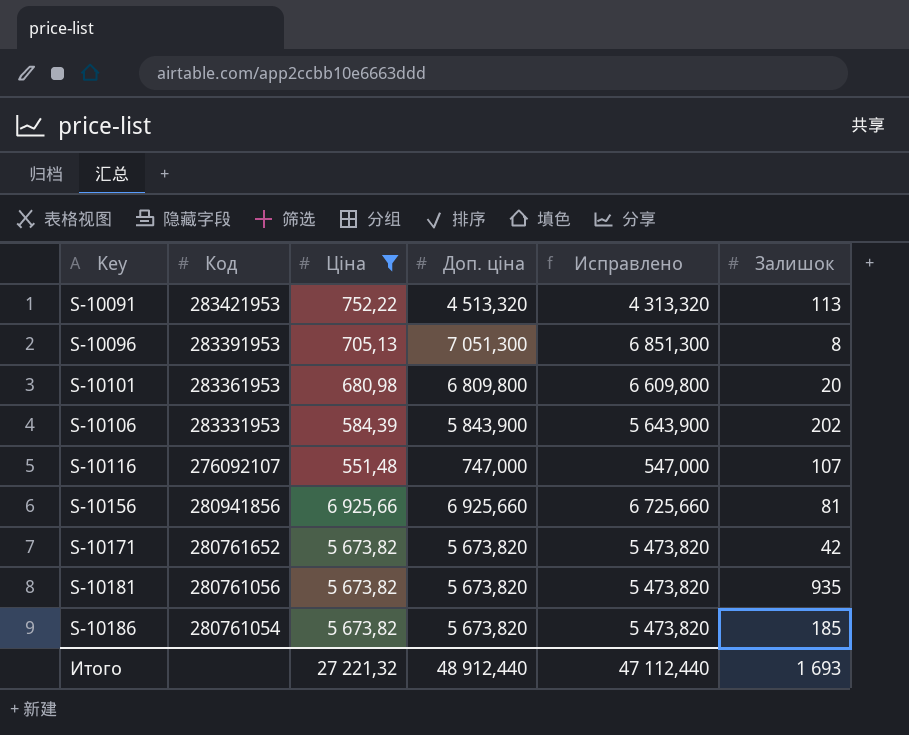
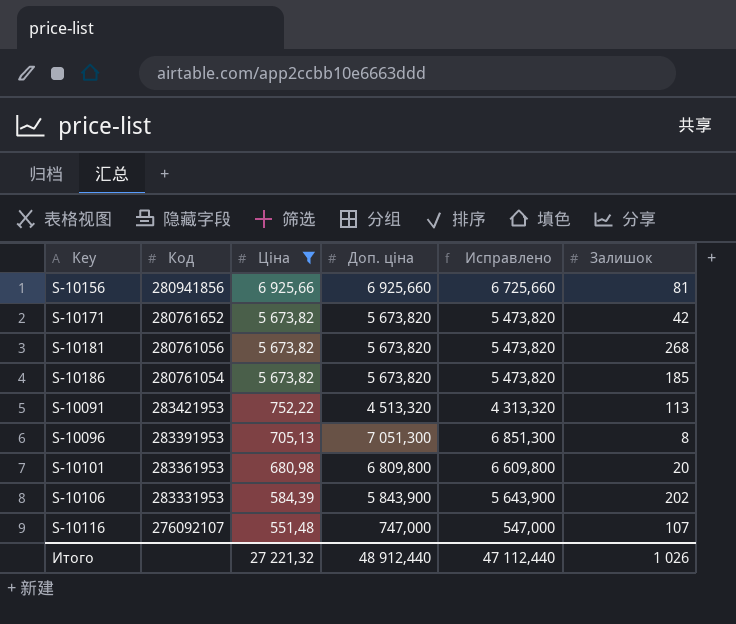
row order: Key ascending -> Ціна descending
S-10181 | Залишок: 935 -> 268
Итого | Залишок: 1 693 -> 1 026

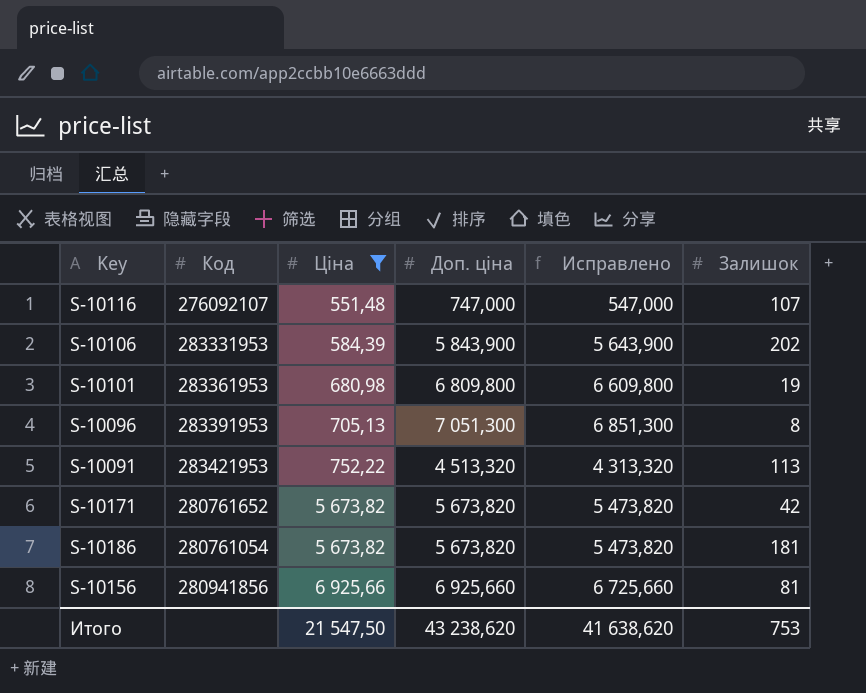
row order: Ціна descending -> Ціна ascending
row S-10181: 280761056 | 5 673,82 | 5 673,820 | 5 473,820 | 268 -> none
S-10101 | Залишок: 20 -> 19
S-10186 | Залишок: 185 -> 181
Итого | Ціна: 27 221,32 -> 21 547,50
Итого | Доп. ціна: 48 912,440 -> 43 238,620
Итого | Исправлено: 47 112,440 -> 41 638,620
Итого | Залишок: 1 026 -> 753

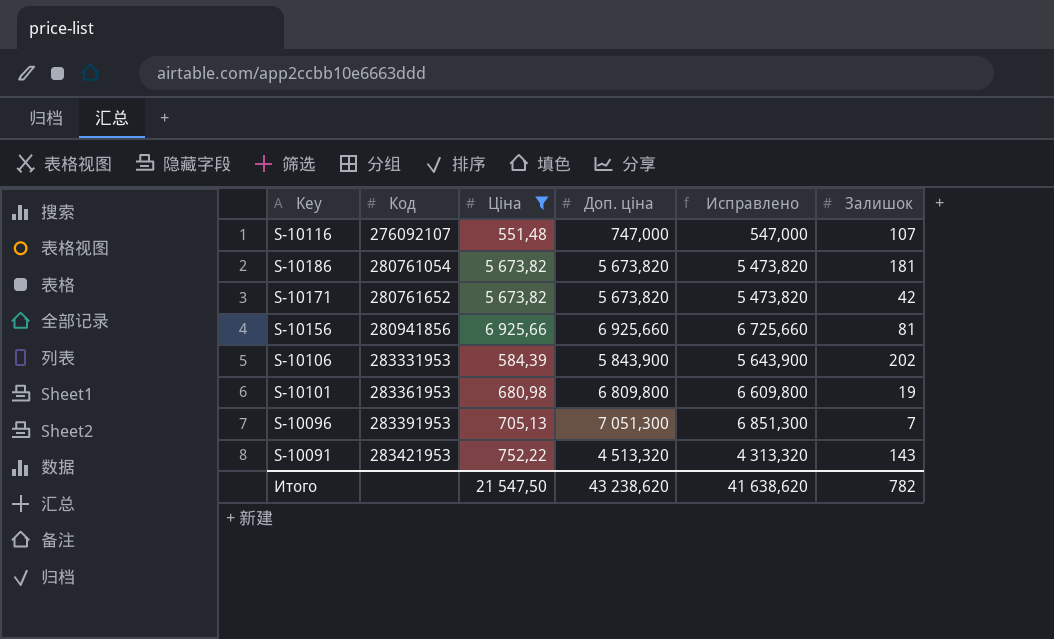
row order: Ціна ascending -> Код ascending
S-10096 | Залишок: 8 -> 7
S-10091 | Залишок: 113 -> 143
Итого | Залишок: 753 -> 782

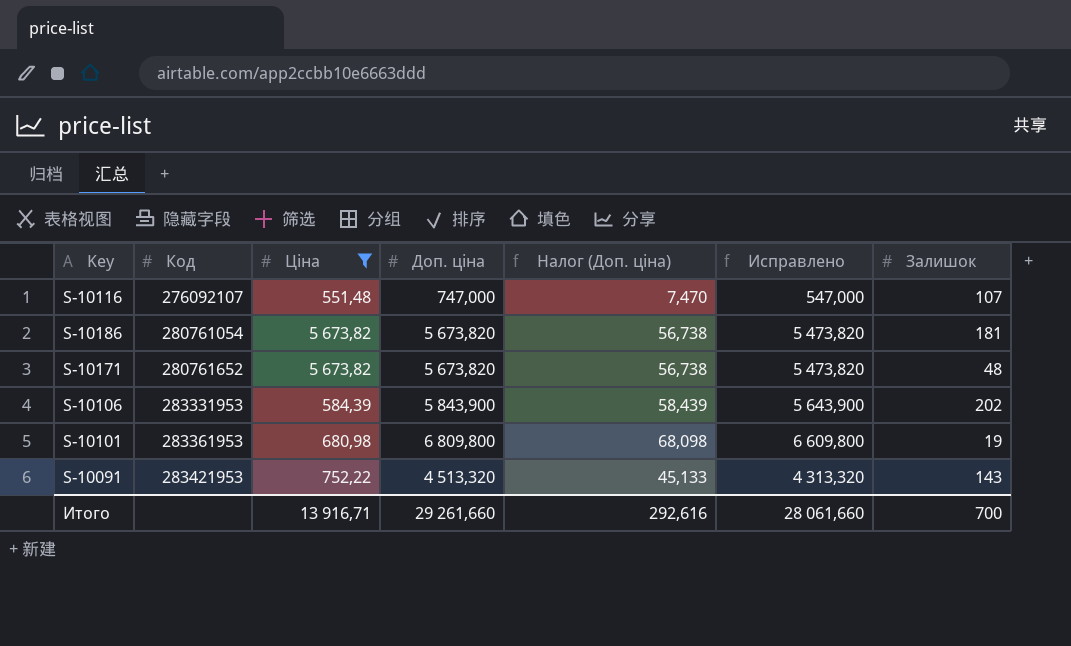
column Налог (Доп. ціна) | formula: none -> [Доп. ціна] * 0,01
row S-10156: 280941856 | 6 925,66 | 6 925,660 | 6 725,660 | 81 -> none
row S-10096: 283391953 | 705,13 | 7 051,300 | 6 851,300 | 7 -> none
S-10171 | Залишок: 42 -> 48
Итого | Ціна: 21 547,50 -> 13 916,71
Итого | Доп. ціна: 43 238,620 -> 29 261,660
Итого | Исправлено: 41 638,620 -> 28 061,660
Итого | Залишок: 782 -> 700

